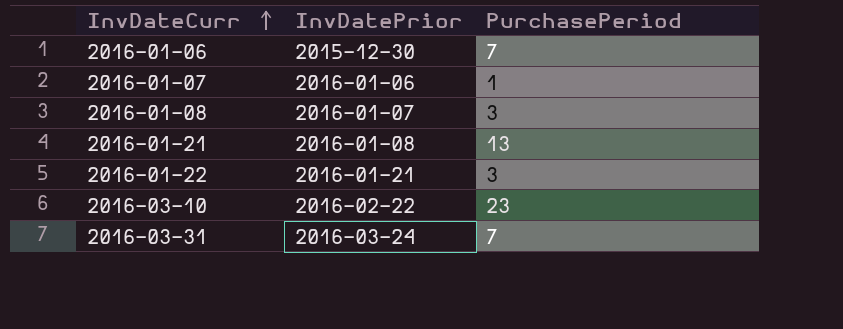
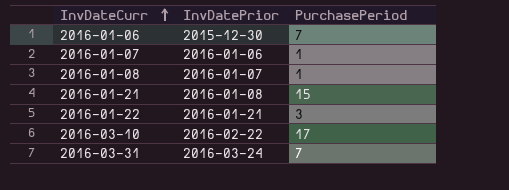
2016-01-08 | PurchasePeriod: 3 -> 1
2016-01-21 | PurchasePeriod: 13 -> 15
2016-03-10 | PurchasePeriod: 23 -> 17

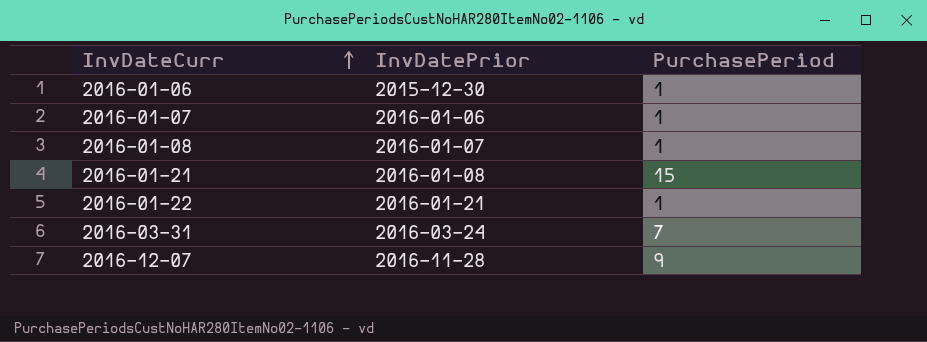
row 2016-03-10: 2016-02-22 | 17 -> none
2016-01-06 | PurchasePeriod: 7 -> 1
2016-01-22 | PurchasePeriod: 3 -> 1
row 2016-12-07: none -> 2016-11-28 | 9

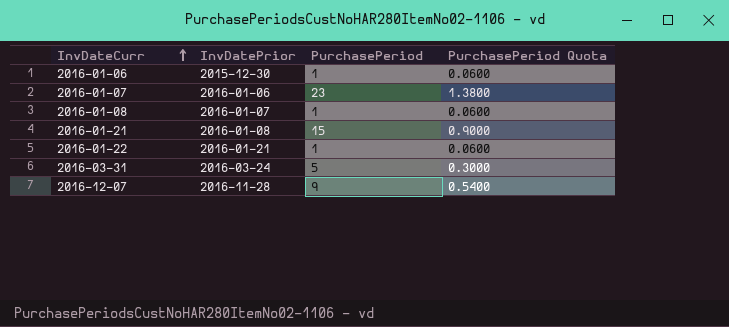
column PurchasePeriod Quota | formula: none -> [PurchasePeriod] * 0.06
2016-01-07 | PurchasePeriod: 1 -> 23
2016-03-31 | PurchasePeriod: 7 -> 5

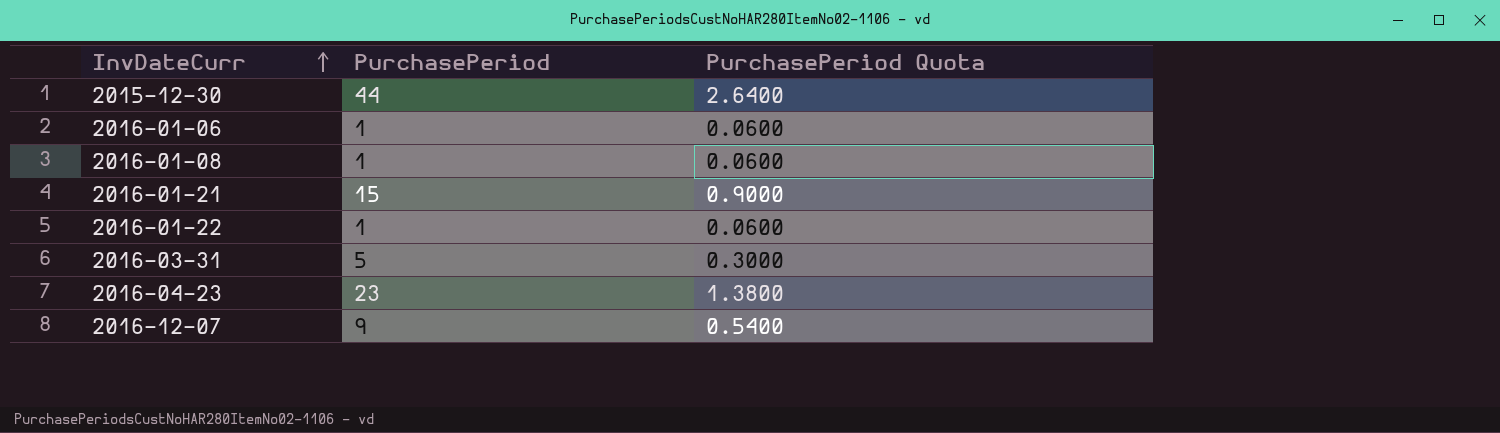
column InvDatePrior | position: 2 -> none
row 2016-01-07: 2016-01-06 | 23 | 1.3800 -> none
row 2015-12-30: none -> 44 | 2.6400
row 2016-04-23: none -> 23 | 1.3800

